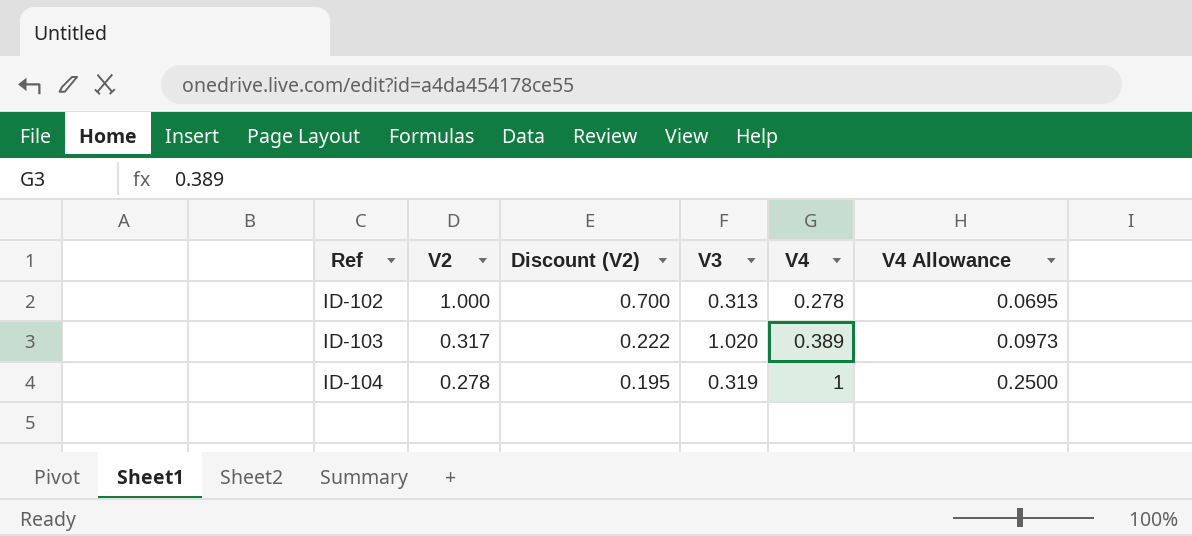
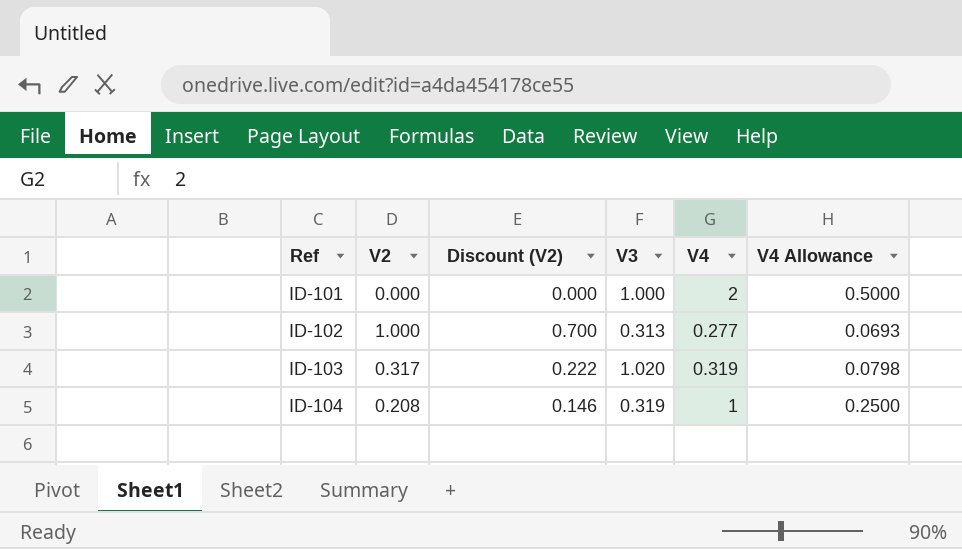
row ID-101: none -> 0.000 | 0.000 | 1.000 | 2 | 0.5000
ID-102 | V4: 0.278 -> 0.277
ID-102 | V4 Allowance: 0.0695 -> 0.0693
ID-103 | V4: 0.389 -> 0.319
ID-103 | V4 Allowance: 0.0973 -> 0.0798
ID-104 | V2: 0.278 -> 0.208
ID-104 | Discount (V2): 0.195 -> 0.146

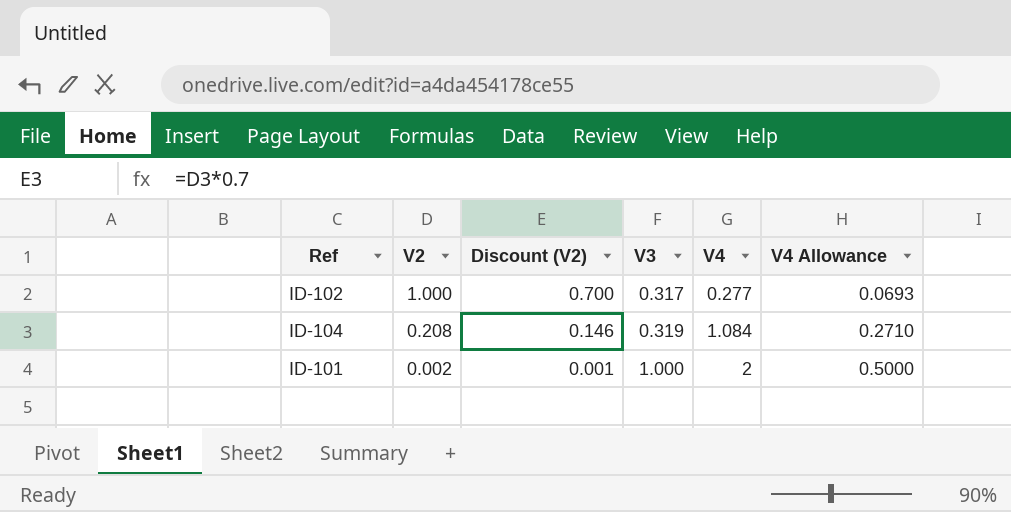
row order: Ref ascending -> V2 descending
row ID-103: 0.317 | 0.222 | 1.020 | 0.319 | 0.0798 -> none
ID-102 | V3: 0.313 -> 0.317
ID-104 | V4: 1 -> 1.084
ID-104 | V4 Allowance: 0.2500 -> 0.2710
ID-101 | V2: 0.000 -> 0.002
ID-101 | Discount (V2): 0.000 -> 0.001

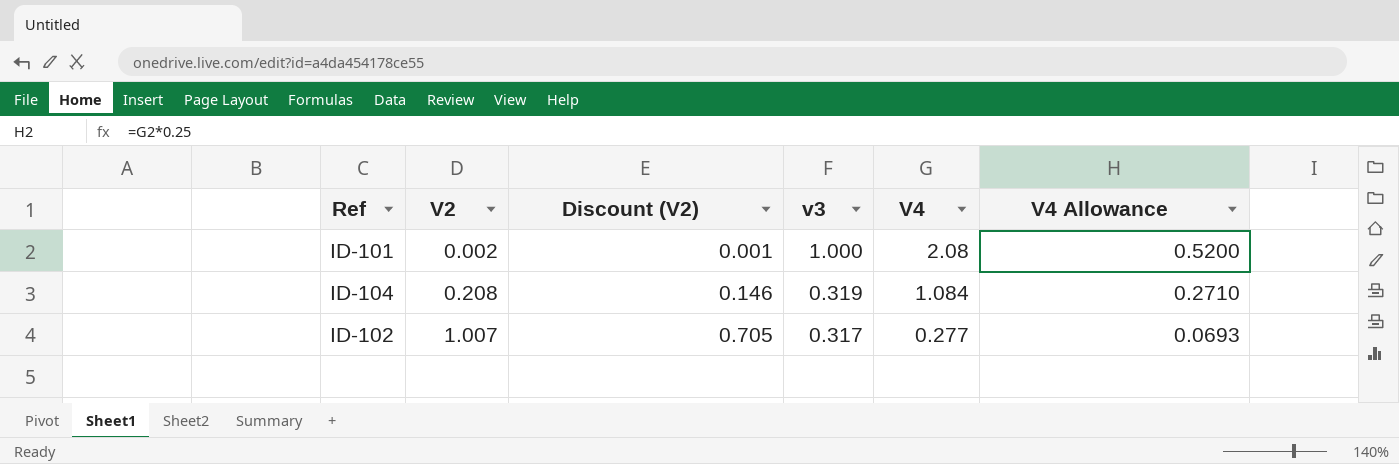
row order: V2 descending -> V2 ascending
column name: V3 -> v3
ID-101 | V4: 2 -> 2.08
ID-101 | V4 Allowance: 0.5000 -> 0.5200
ID-102 | V2: 1.000 -> 1.007
ID-102 | Discount (V2): 0.700 -> 0.705

